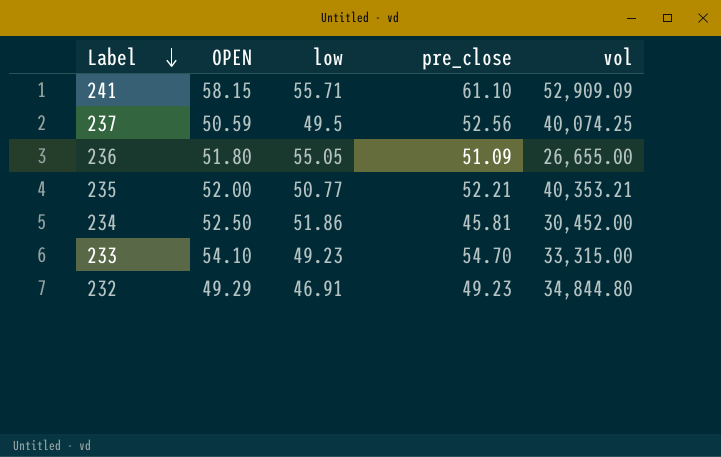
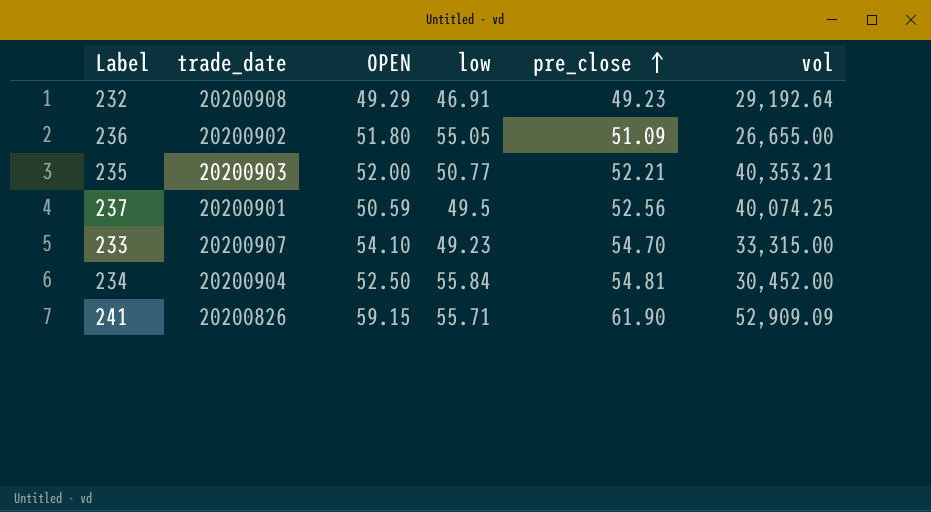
row order: Label descending -> pre_close ascending
column trade_date | position: none -> 2
232 | vol: 34,844.80 -> 29,192.64
234 | low: 51.86 -> 55.84
234 | pre_close: 45.81 -> 54.81
241 | OPEN: 58.15 -> 59.15
241 | pre_close: 61.10 -> 61.90

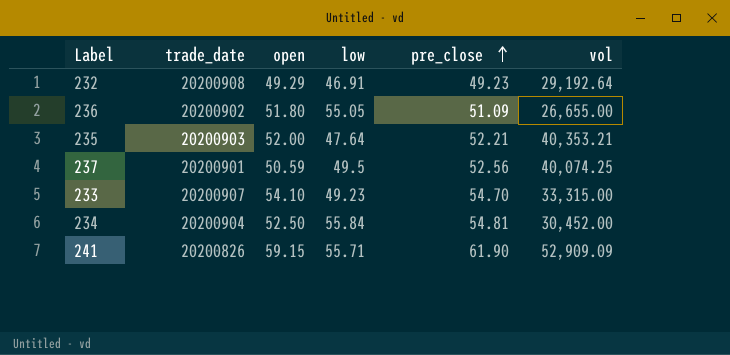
column name: OPEN -> open
235 | low: 50.77 -> 47.64

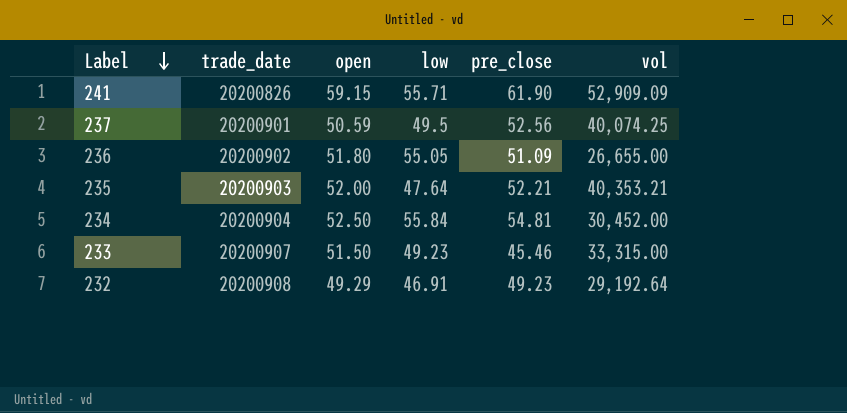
row order: pre_close ascending -> Label descending
233 | open: 54.10 -> 51.50
233 | pre_close: 54.70 -> 45.46

